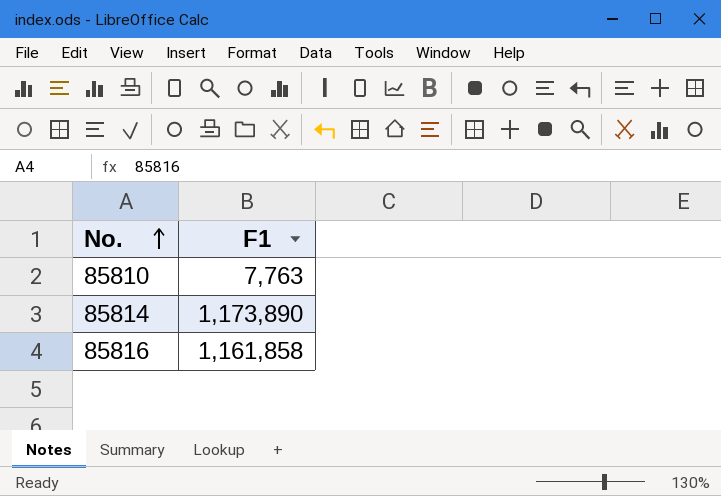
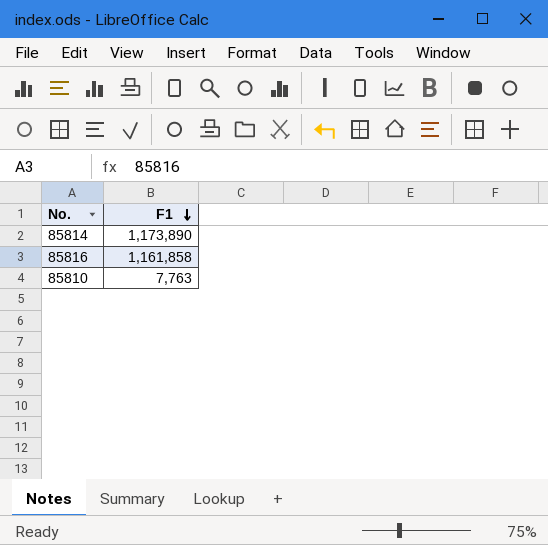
row order: No. ascending -> F1 descending

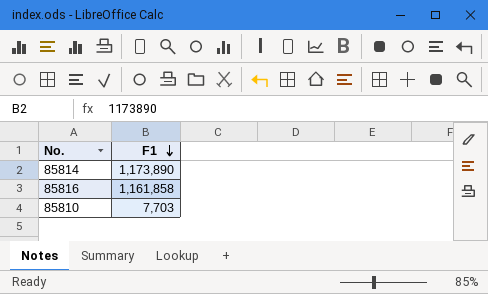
85810 | F1: 7,763 -> 7,703

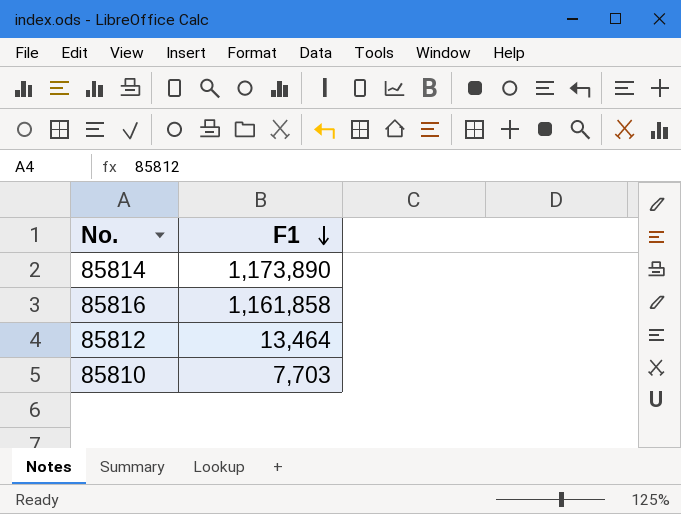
row 85812: none -> 13,464

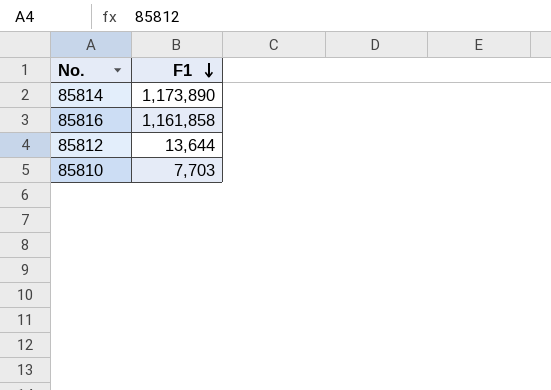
85812 | F1: 13,464 -> 13,644

